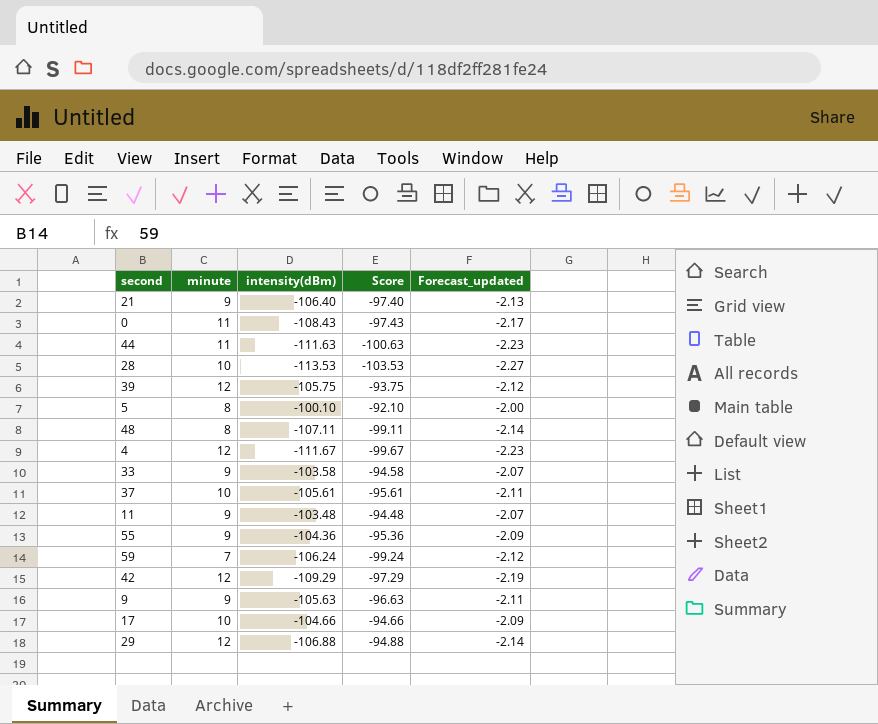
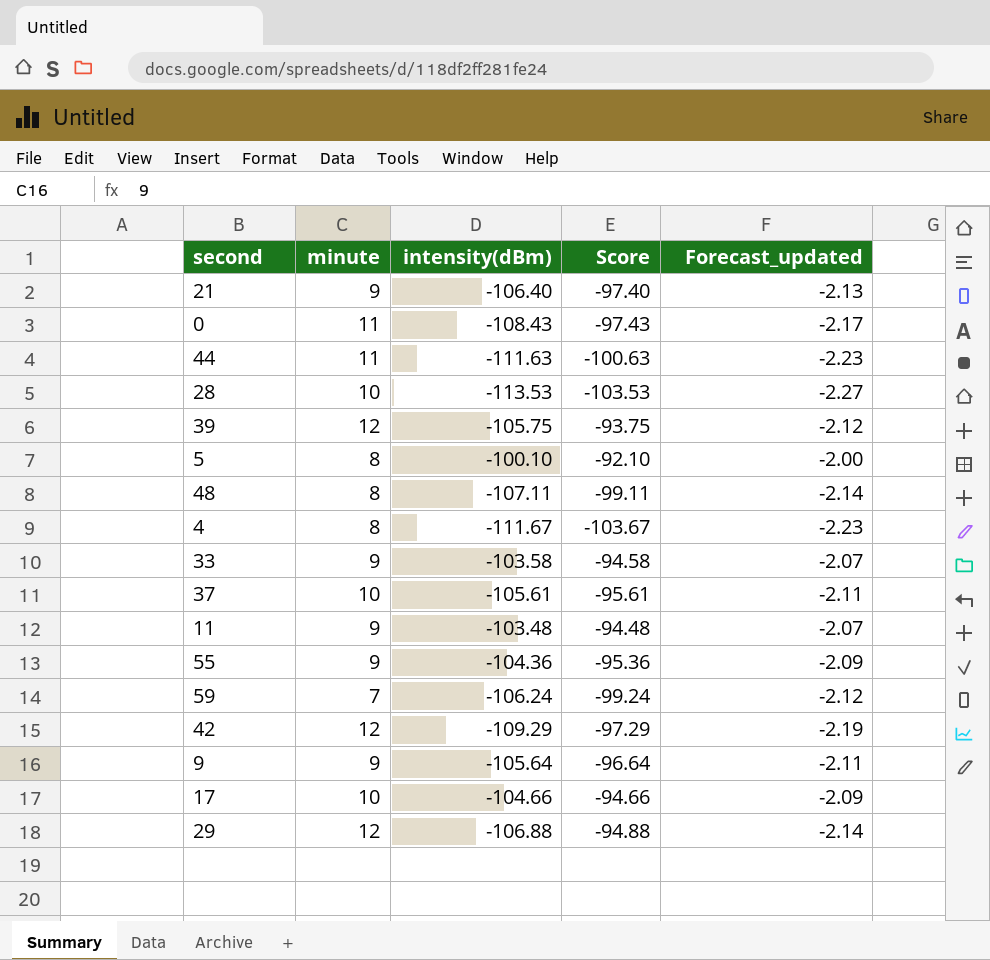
4 | minute: 12 -> 8
4 | Score: -99.67 -> -103.67
9 | intensity(dBm): -105.63 -> -105.64
9 | Score: -96.63 -> -96.64

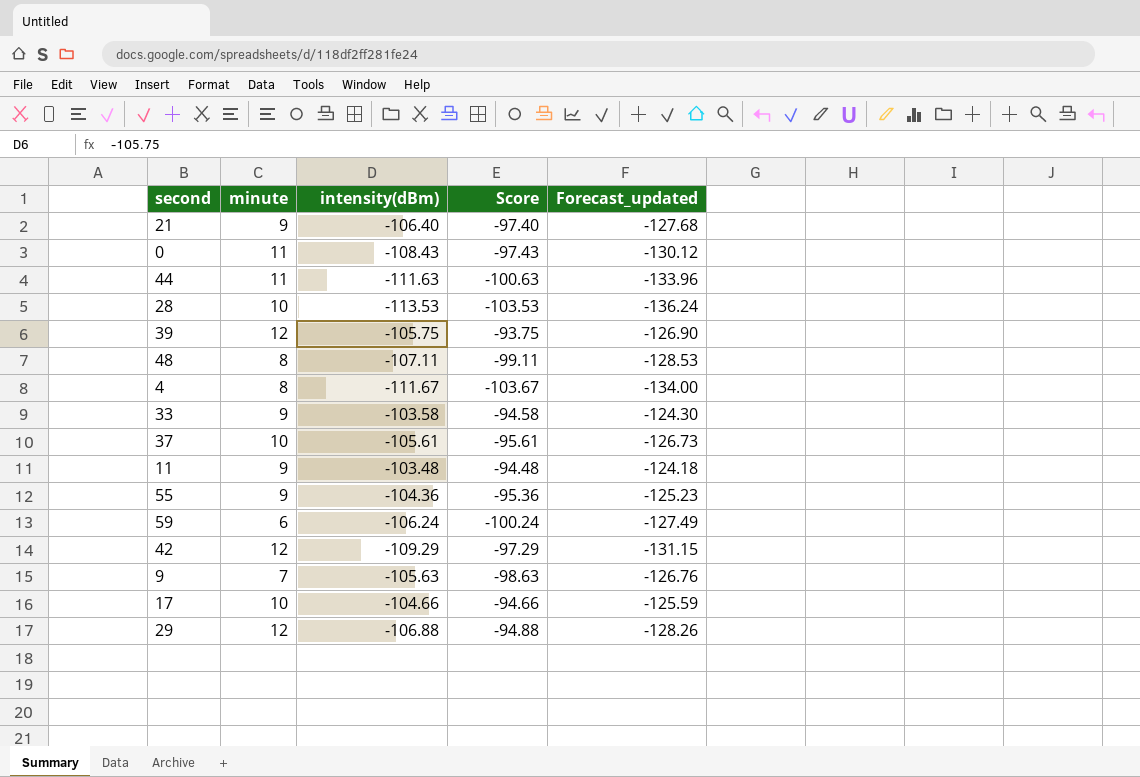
column Forecast_updated | formula: [intensity(dBm)] * 0.02 -> [intensity(dBm)] * 1.2
row 5: 8 | -100.10 | -92.10 | -2.00 -> none
59 | minute: 7 -> 6
59 | Score: -99.24 -> -100.24
9 | minute: 9 -> 7
9 | intensity(dBm): -105.64 -> -105.63
9 | Score: -96.64 -> -98.63

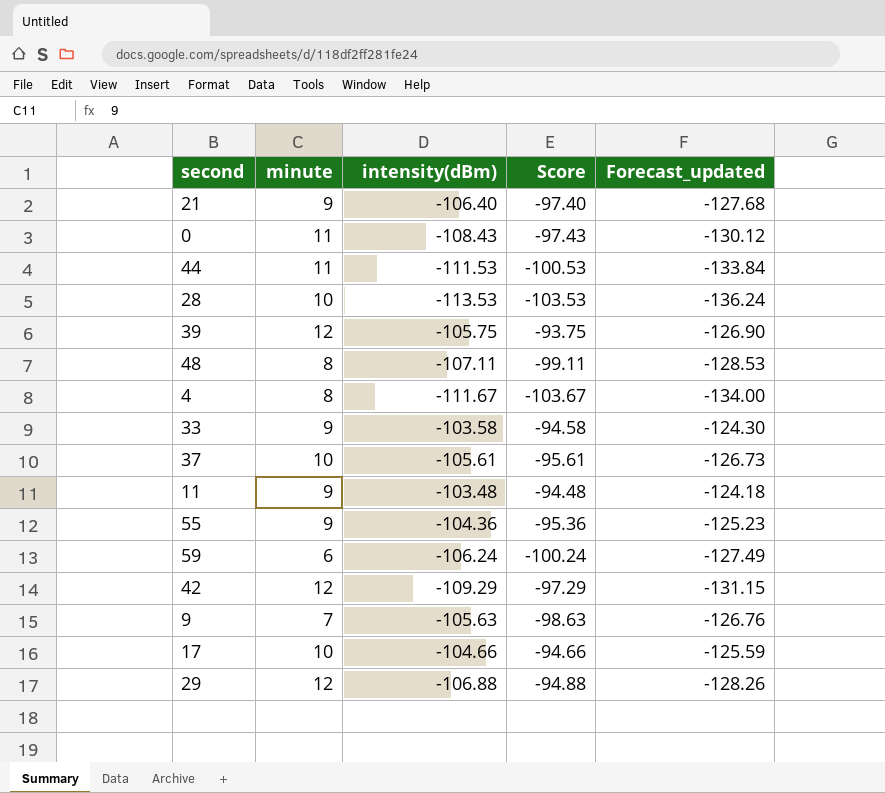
44 | intensity(dBm): -111.63 -> -111.53
44 | Score: -100.63 -> -100.53
44 | Forecast_updated: -133.96 -> -133.84

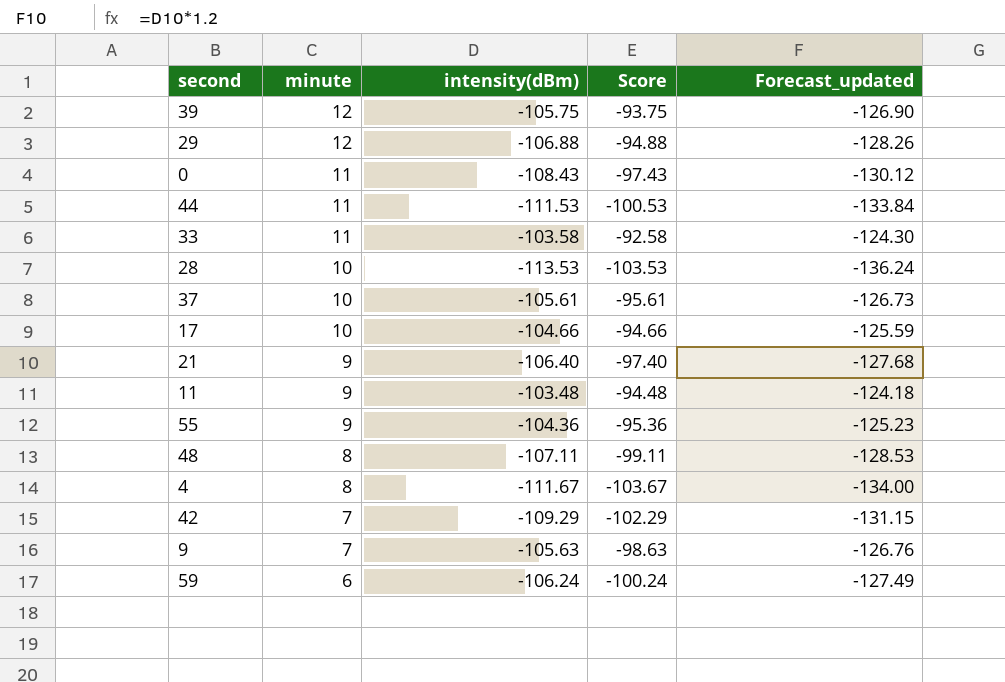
row order: none -> minute descending
33 | minute: 9 -> 11
33 | Score: -94.58 -> -92.58
42 | minute: 12 -> 7
42 | Score: -97.29 -> -102.29

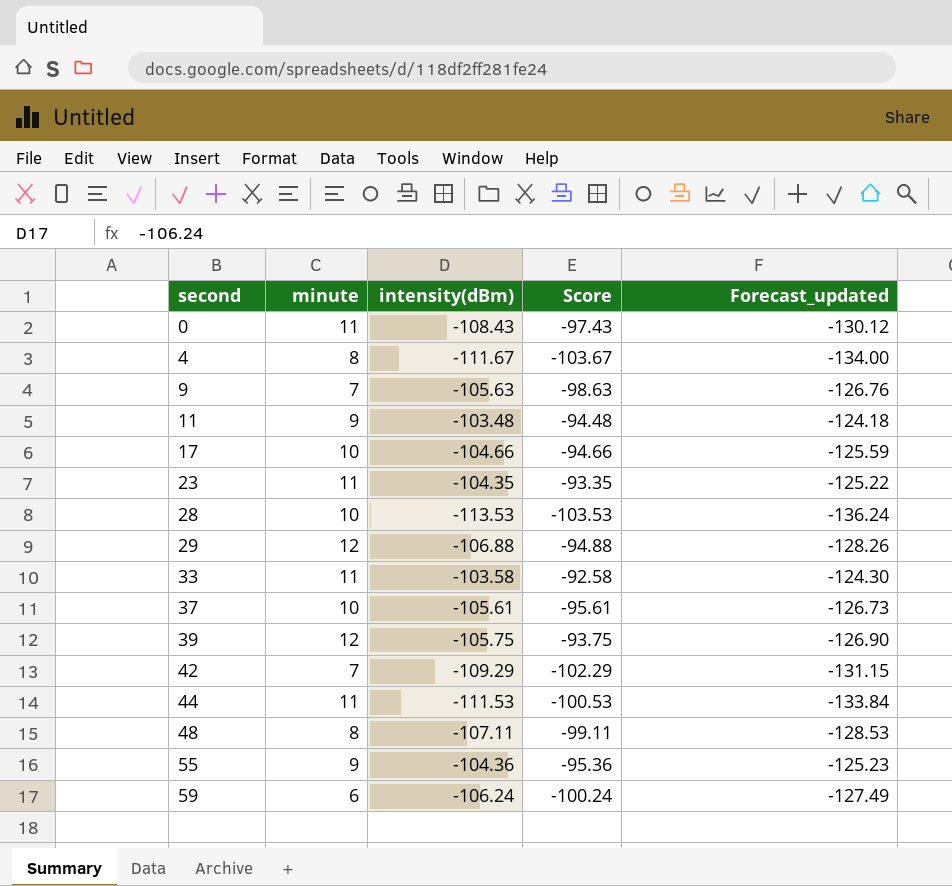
row order: minute descending -> second ascending
row 21: 9 | -106.40 | -97.40 | -127.68 -> none
row 23: none -> 11 | -104.35 | -93.35 | -125.22

